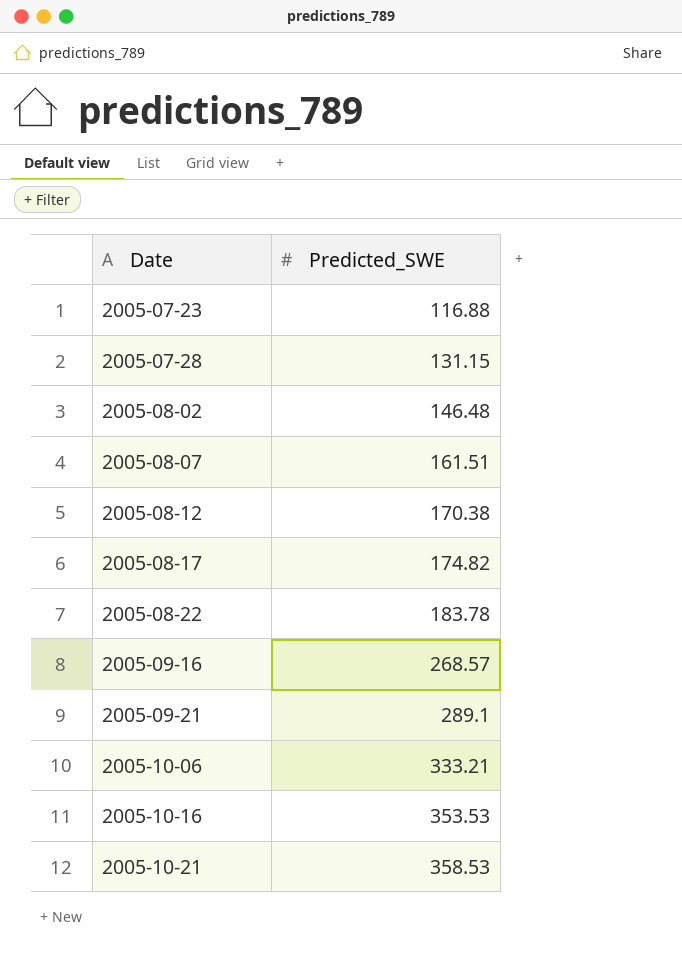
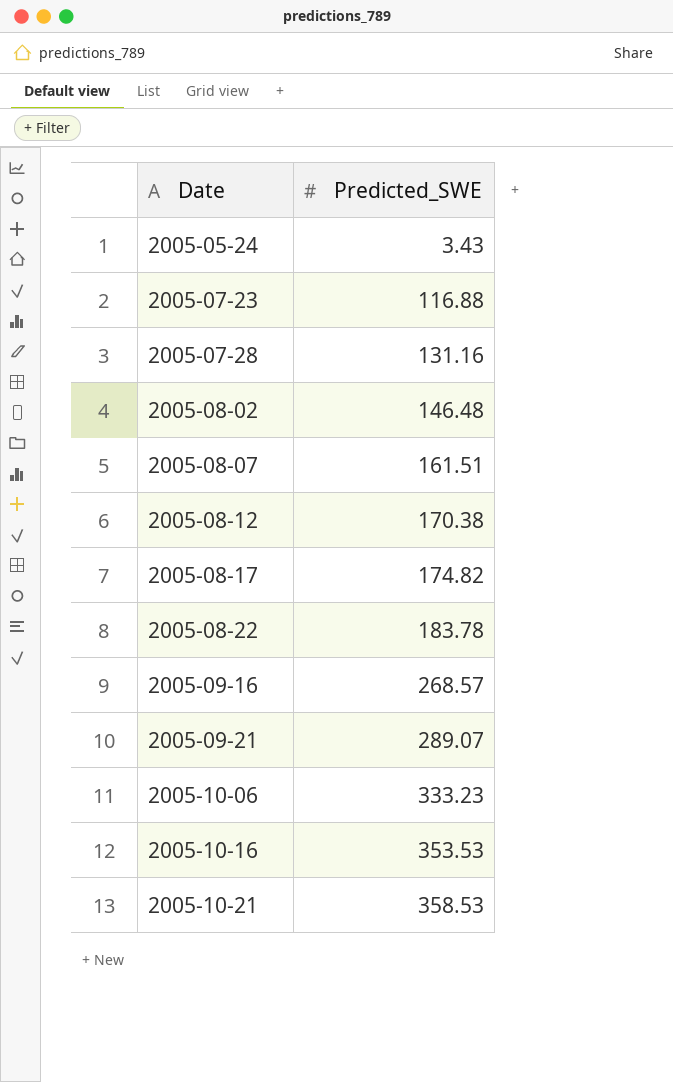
row 2005-05-24: none -> 3.43
2005-07-28 | Predicted_SWE: 131.15 -> 131.16
2005-09-21 | Predicted_SWE: 289.1 -> 289.07
2005-10-06 | Predicted_SWE: 333.21 -> 333.23

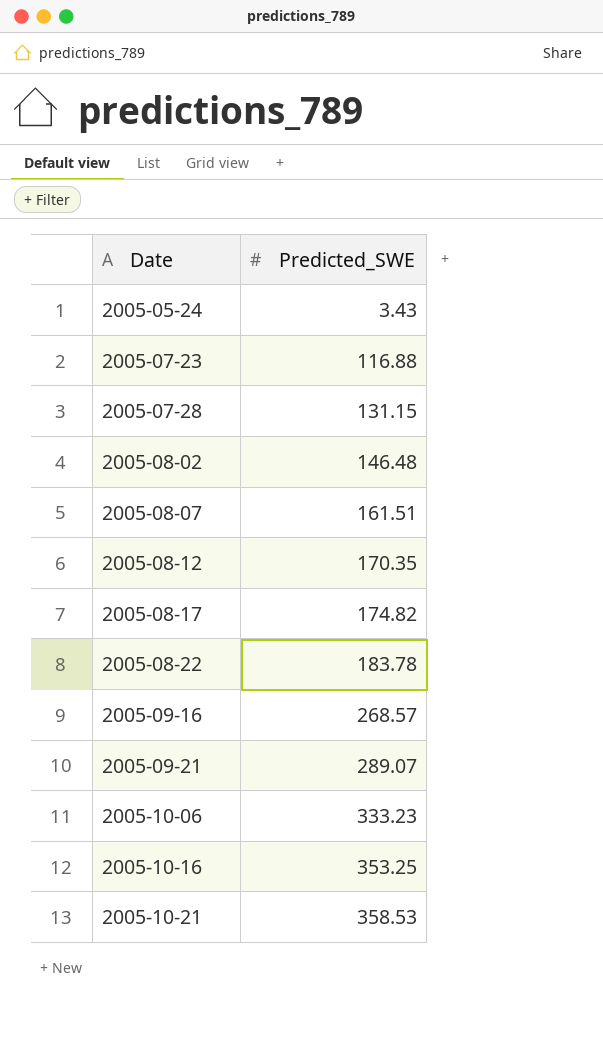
2005-07-28 | Predicted_SWE: 131.16 -> 131.15
2005-08-12 | Predicted_SWE: 170.38 -> 170.35
2005-10-16 | Predicted_SWE: 353.53 -> 353.25

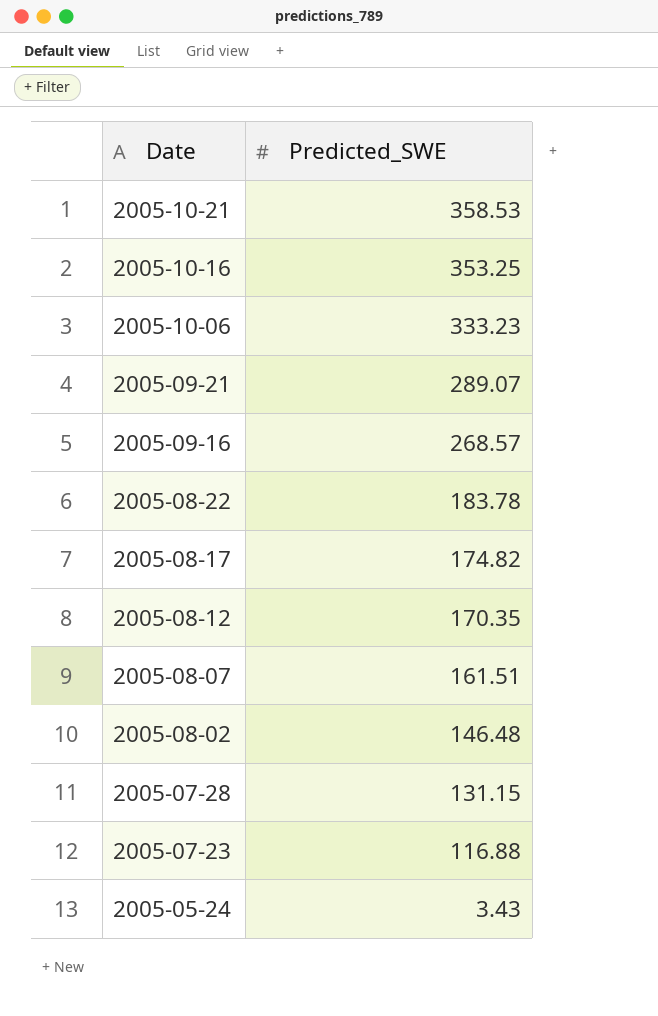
row order: Date ascending -> Date descending

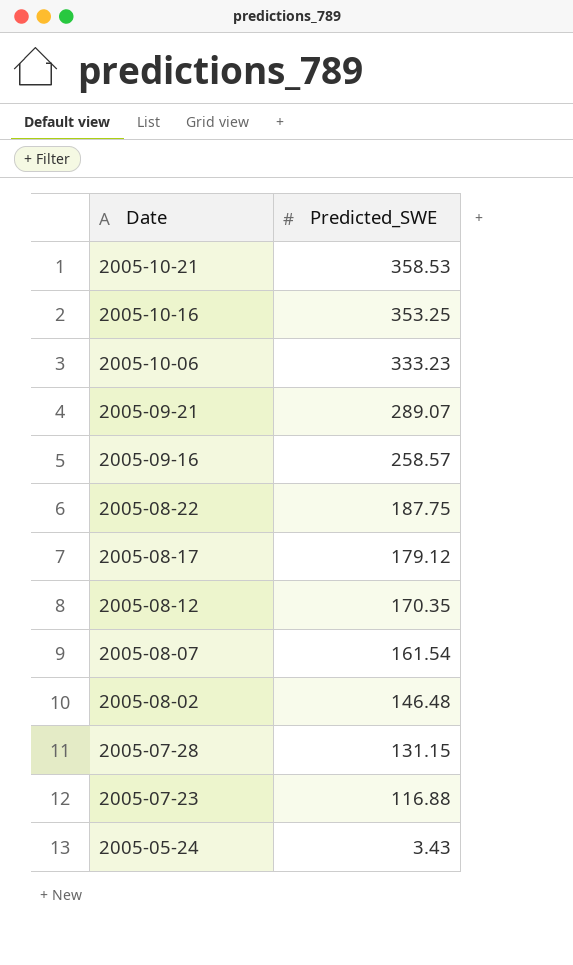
2005-09-16 | Predicted_SWE: 268.57 -> 258.57
2005-08-22 | Predicted_SWE: 183.78 -> 187.75
2005-08-17 | Predicted_SWE: 174.82 -> 179.12
2005-08-07 | Predicted_SWE: 161.51 -> 161.54

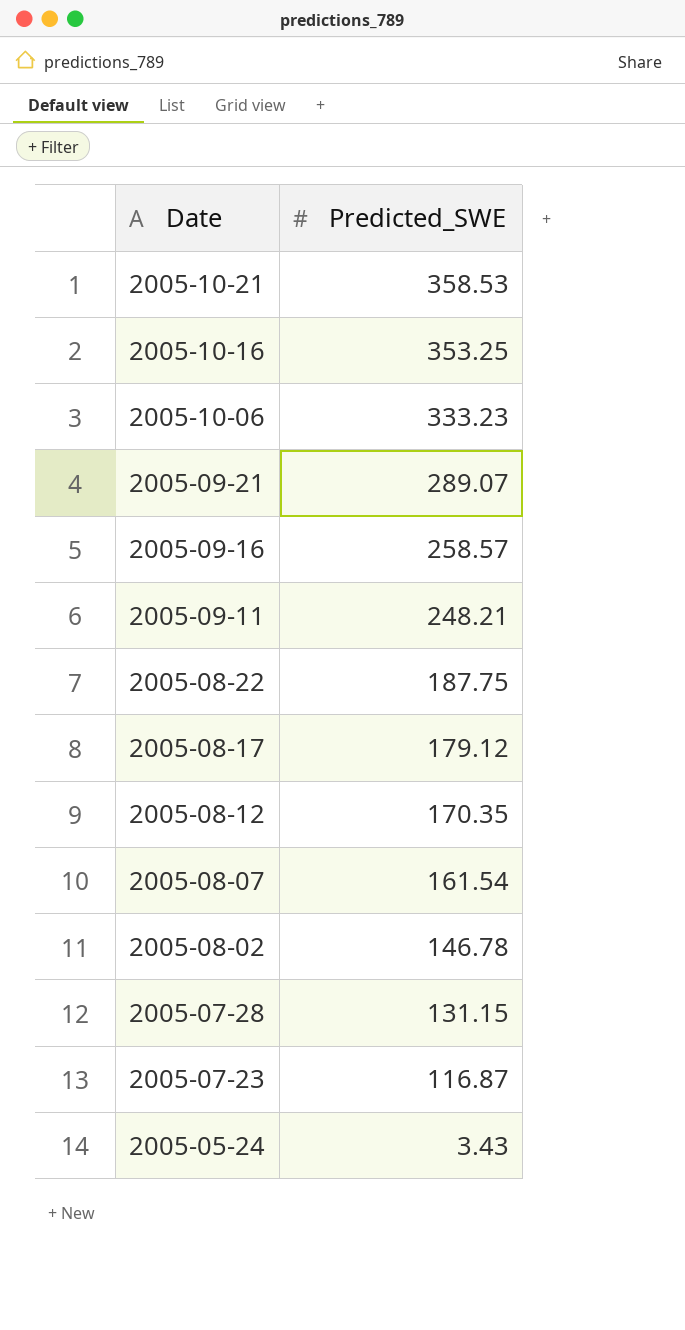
row 2005-09-11: none -> 248.21
2005-08-02 | Predicted_SWE: 146.48 -> 146.78
2005-07-23 | Predicted_SWE: 116.88 -> 116.87

